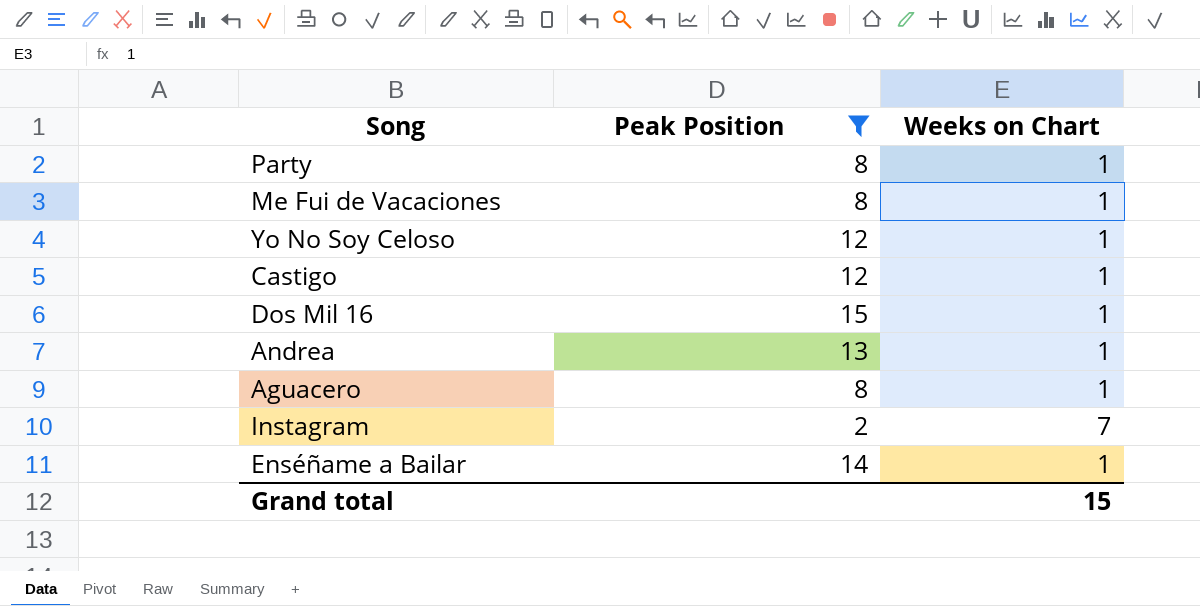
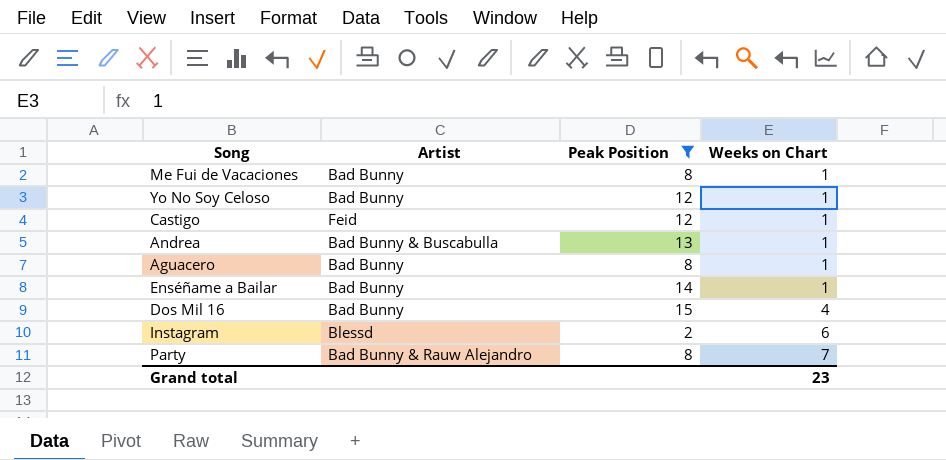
row order: none -> Weeks on Chart ascending
column Artist | position: none -> 2
Dos Mil 16 | Weeks on Chart: 1 -> 4
Instagram | Weeks on Chart: 7 -> 6
Party | Weeks on Chart: 1 -> 7
Grand total | Weeks on Chart: 15 -> 23

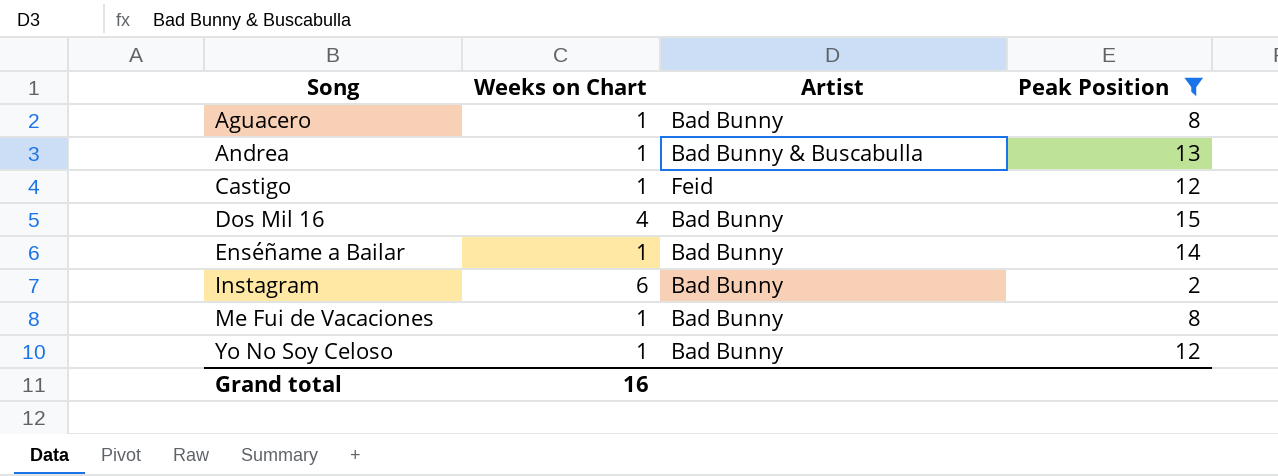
row order: Weeks on Chart ascending -> Song ascending
column Weeks on Chart | position: 4 -> 2
row Party: Bad Bunny & Rauw Alejandro | 8 | 7 -> none
Instagram | Artist: Blessd -> Bad Bunny
Grand total | Weeks on Chart: 23 -> 16

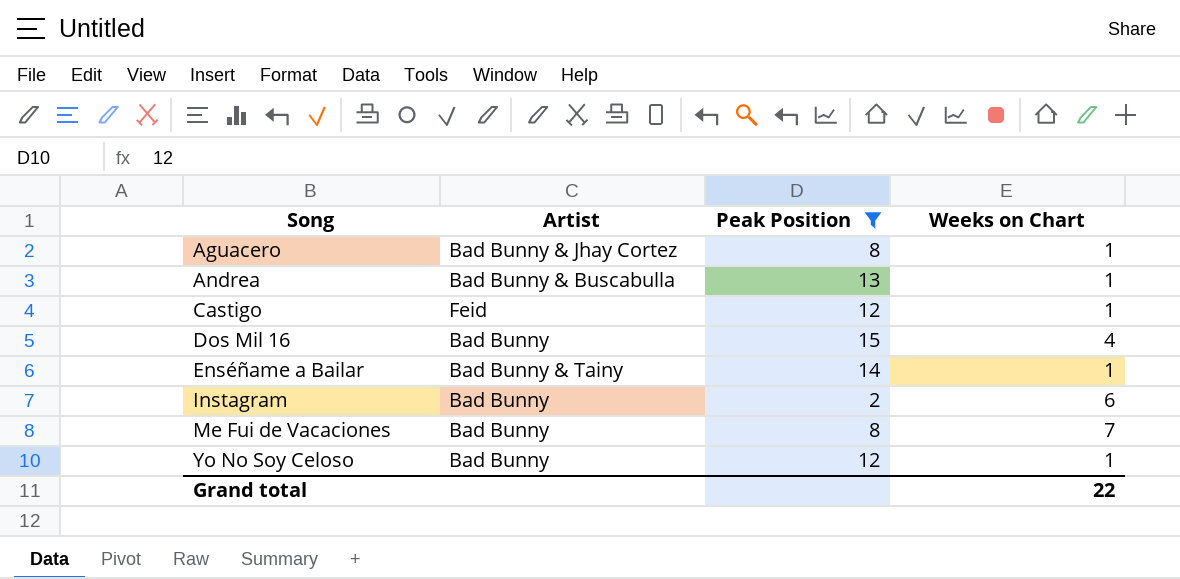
column Weeks on Chart | position: 2 -> 4
Aguacero | Artist: Bad Bunny -> Bad Bunny & Jhay Cortez
Enséñame a Bailar | Artist: Bad Bunny -> Bad Bunny & Tainy
Me Fui de Vacaciones | Weeks on Chart: 1 -> 7
Grand total | Weeks on Chart: 16 -> 22

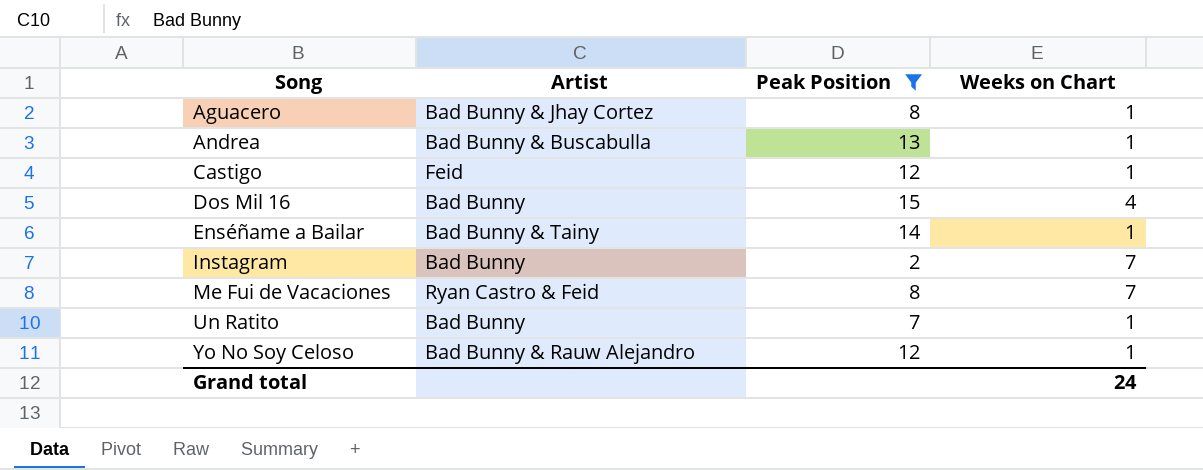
Instagram | Weeks on Chart: 6 -> 7
Me Fui de Vacaciones | Artist: Bad Bunny -> Ryan Castro & Feid
row Un Ratito: none -> Bad Bunny | 7 | 1
Yo No Soy Celoso | Artist: Bad Bunny -> Bad Bunny & Rauw Alejandro
Grand total | Weeks on Chart: 22 -> 24

